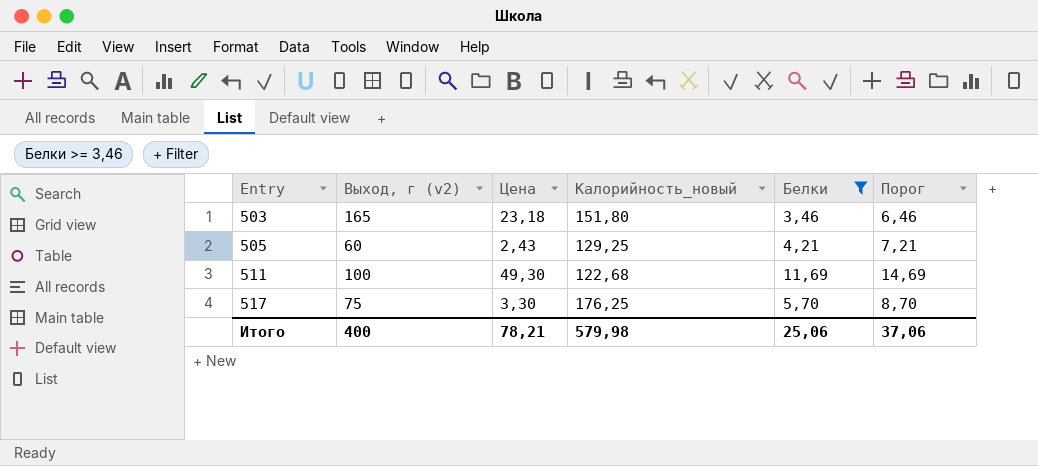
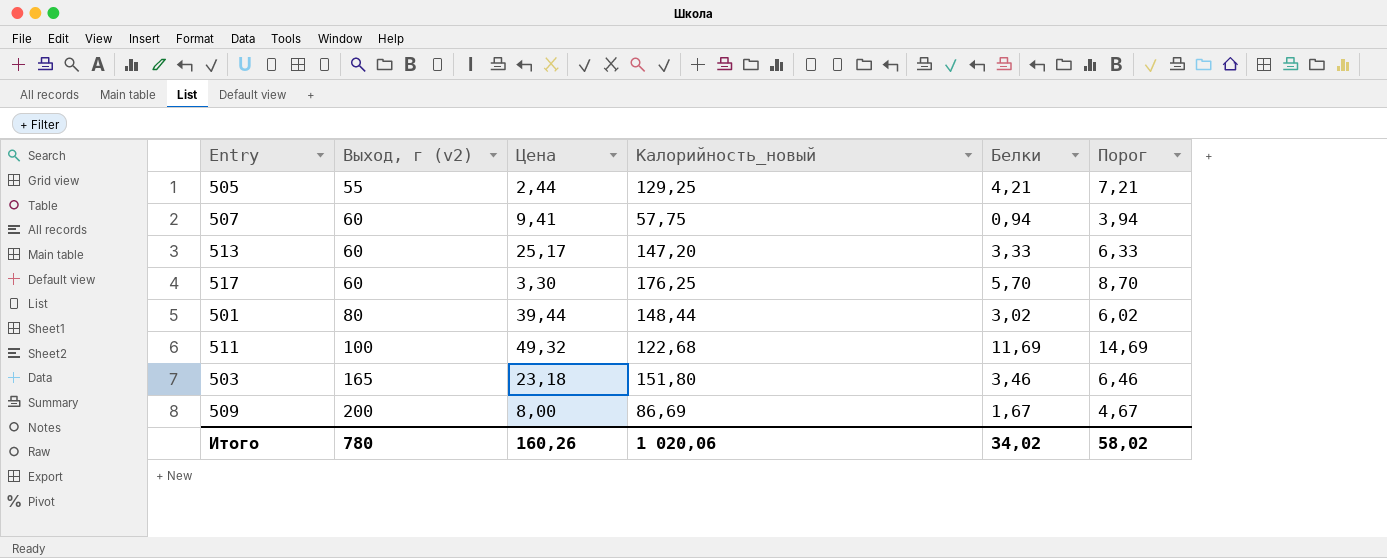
filter: Белки >= 3,46 -> none
row order: Entry ascending -> Выход, г (v2) ascending
505 | Выход, г (v2): 60 -> 55
505 | Цена: 2,43 -> 2,44
517 | Выход, г (v2): 75 -> 60
511 | Цена: 49,30 -> 49,32
Итого | Выход, г (v2): 400 -> 780
Итого | Цена: 78,21 -> 160,26
Итого | Калорийность_новый: 579,98 -> 1 020,06
Итого | Белки: 25,06 -> 34,02
Итого | Порог: 37,06 -> 58,02

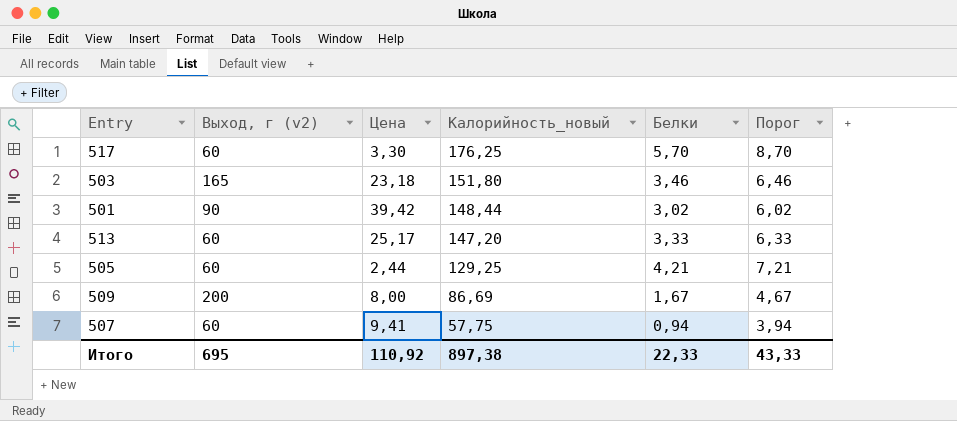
row order: Выход, г (v2) ascending -> Калорийность_новый descending
row 511: 100 | 49,32 | 122,68 | 11,69 | 14,69 -> none
501 | Выход, г (v2): 80 -> 90
501 | Цена: 39,44 -> 39,42
505 | Выход, г (v2): 55 -> 60
Итого | Выход, г (v2): 780 -> 695
Итого | Цена: 160,26 -> 110,92
Итого | Калорийность_новый: 1 020,06 -> 897,38
Итого | Белки: 34,02 -> 22,33
Итого | Порог: 58,02 -> 43,33

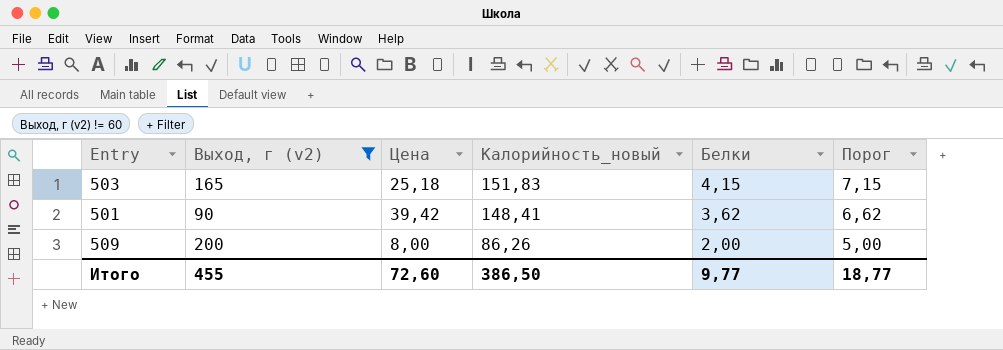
filter: none -> Выход, г (v2) != 60
503 | Цена: 23,18 -> 25,18
503 | Калорийность_новый: 151,80 -> 151,83
503 | Белки: 3,46 -> 4,15
503 | Порог: 6,46 -> 7,15
501 | Калорийность_новый: 148,44 -> 148,41
501 | Белки: 3,02 -> 3,62
501 | Порог: 6,02 -> 6,62
509 | Калорийность_новый: 86,69 -> 86,26
509 | Белки: 1,67 -> 2,00
509 | Порог: 4,67 -> 5,00
Итого | Выход, г (v2): 695 -> 455
Итого | Цена: 110,92 -> 72,60
Итого | Калорийность_новый: 897,38 -> 386,50
Итого | Белки: 22,33 -> 9,77
Итого | Порог: 43,33 -> 18,77

